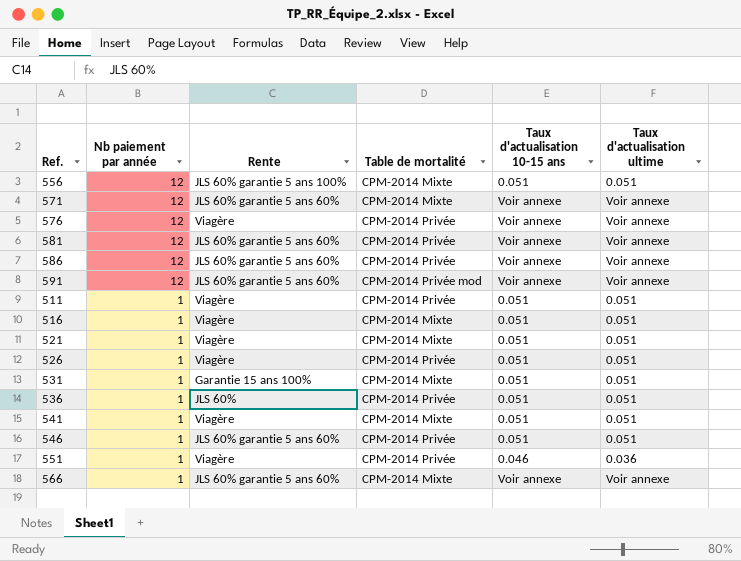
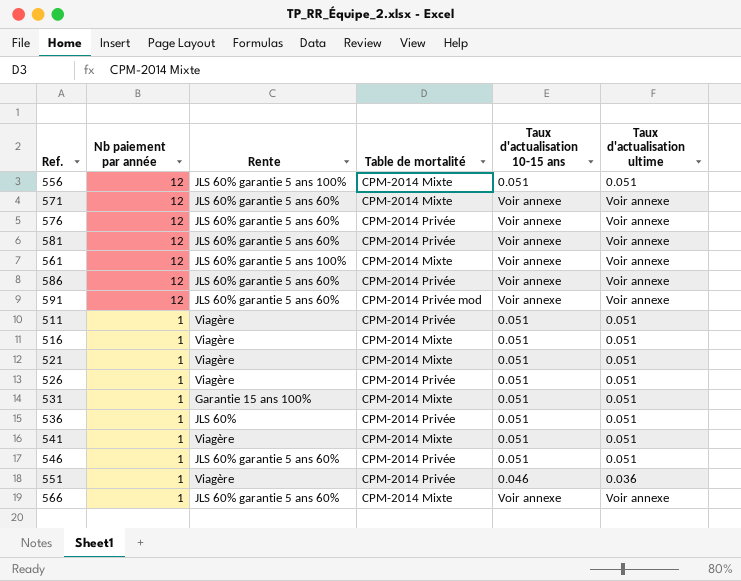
576 | Rente: Viagère -> JLS 60% garantie 5 ans 60%
row 561: none -> 12 | JLS 60% garantie 5 ans 100% | CPM-2014 Mixte | Voir annexe | Voir annexe

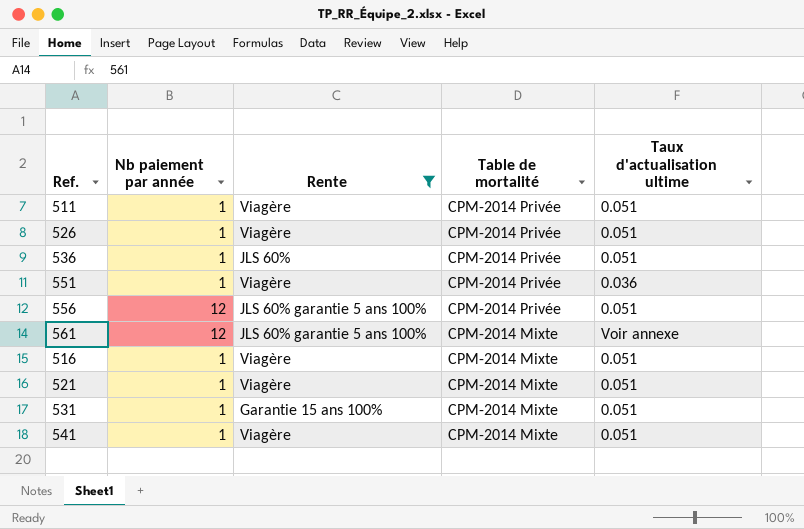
filter: none -> Rente != JLS 60% garantie 5 ans 60%
row order: Nb paiement par année descending -> Table de mortalité descending
column Taux d'actualisation 10-15 ans | position: 5 -> none
556 | Table de mortalité: CPM-2014 Mixte -> CPM-2014 Privée

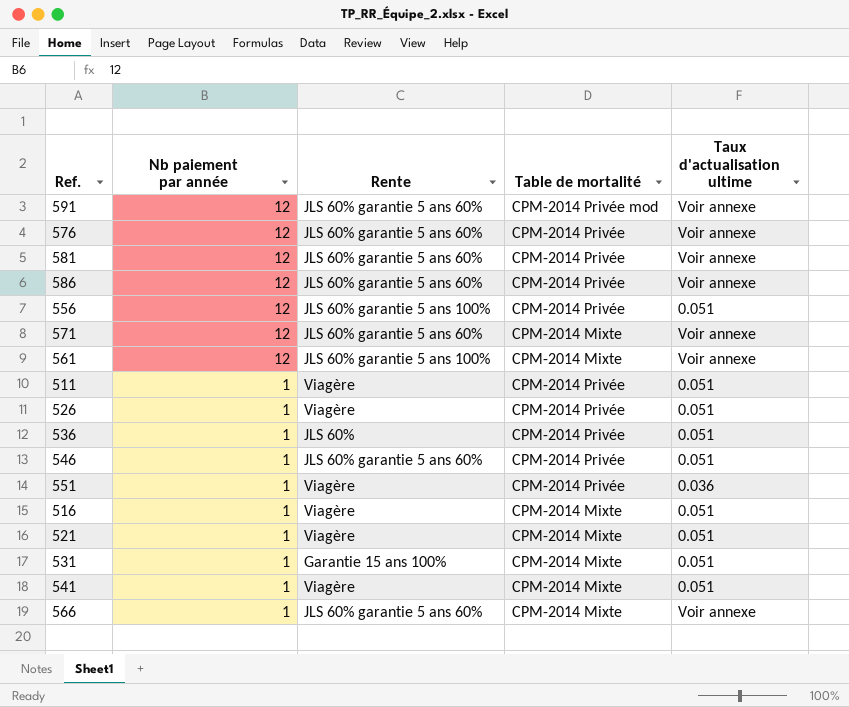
filter: Rente != JLS 60% garantie 5 ans 60% -> none
row order: Table de mortalité descending -> Nb paiement par année descending

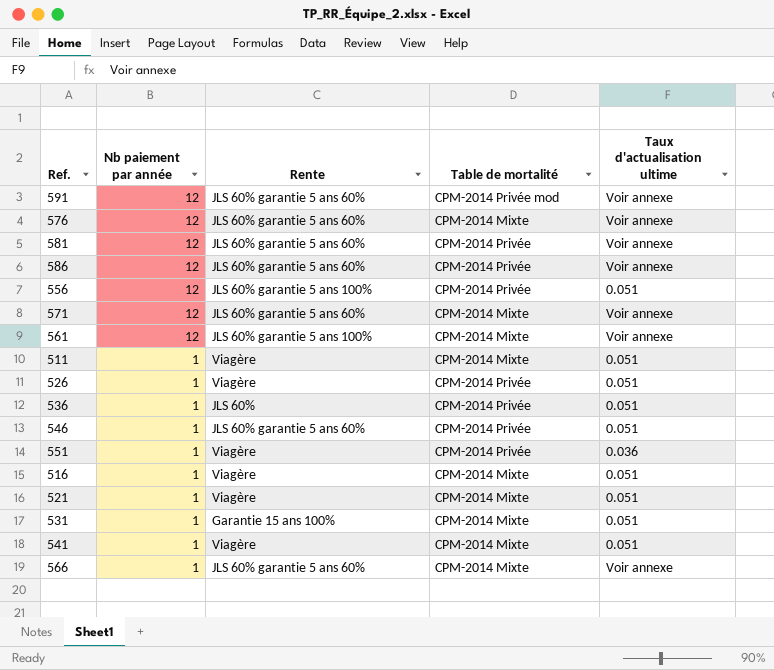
576 | Table de mortalité: CPM-2014 Privée -> CPM-2014 Mixte
511 | Table de mortalité: CPM-2014 Privée -> CPM-2014 Mixte

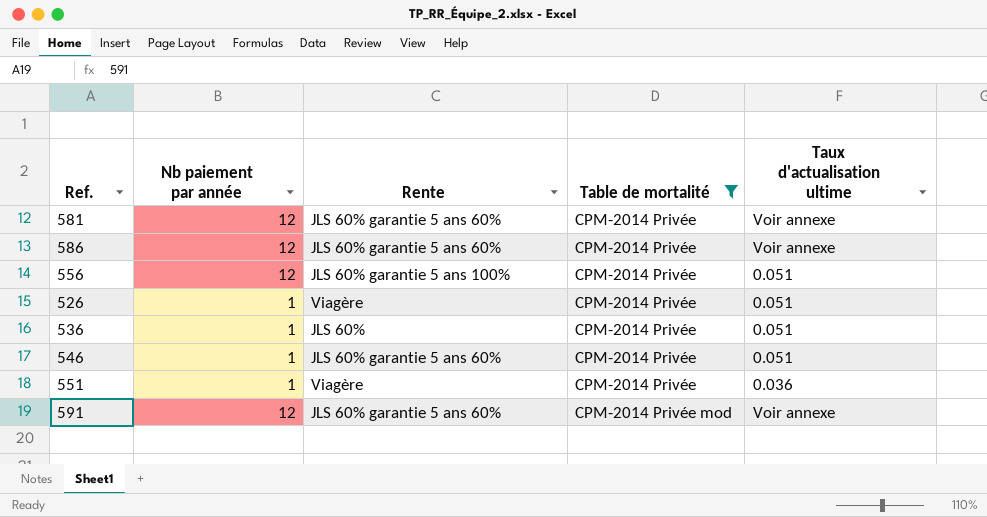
filter: none -> Table de mortalité != CPM-2014 Mixte
row order: Nb paiement par année descending -> Table de mortalité ascending

